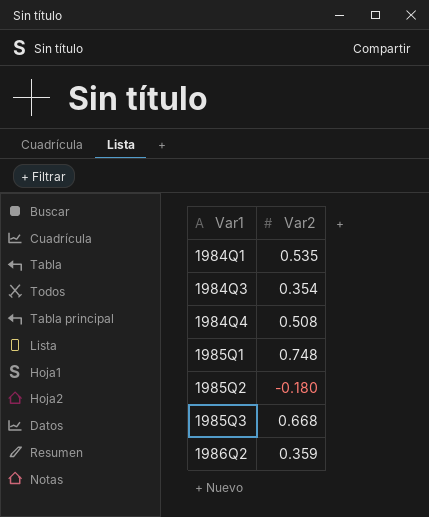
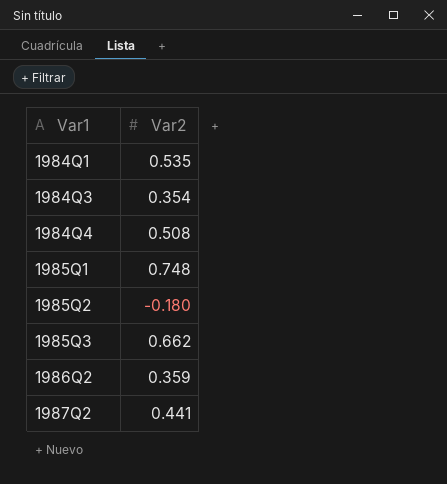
1985Q3 | Var2: 0.668 -> 0.662
row 1987Q2: none -> 0.441

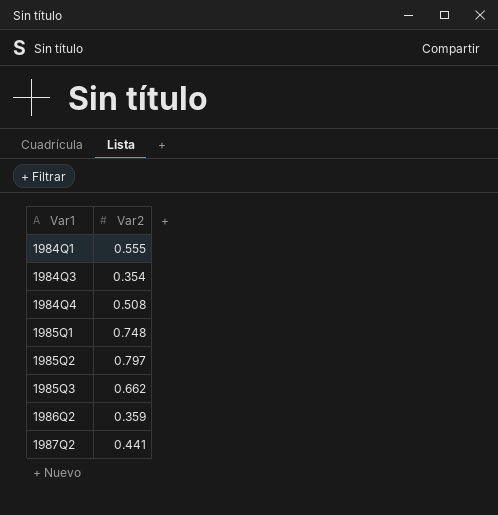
1984Q1 | Var2: 0.535 -> 0.555
1985Q2 | Var2: -0.180 -> 0.797

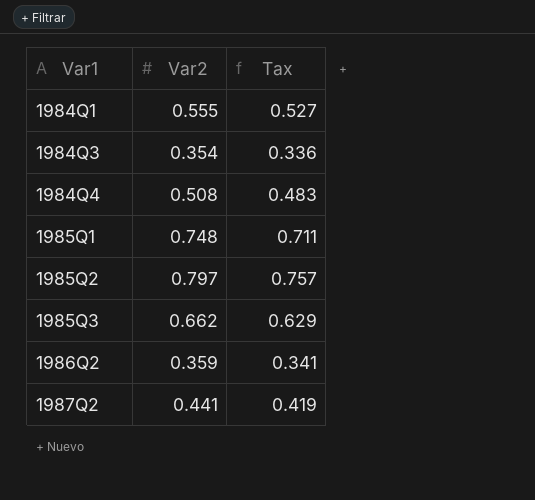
column Tax | formula: none -> [Var2] * 0.95

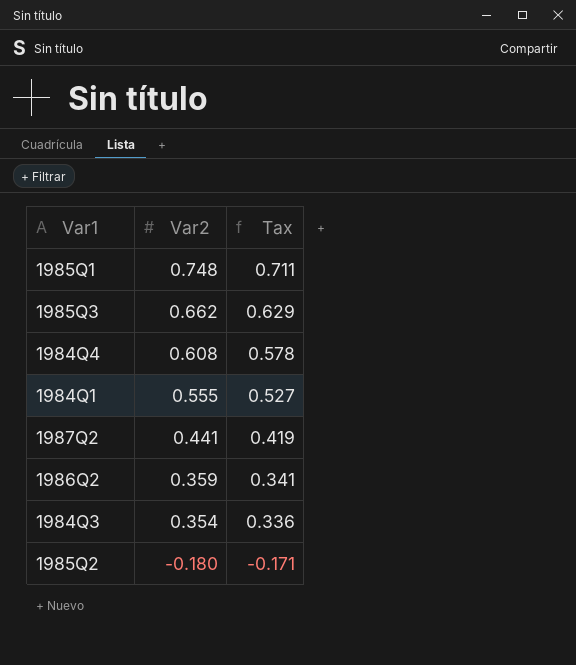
row order: Var1 ascending -> Var2 descending
1984Q4 | Var2: 0.508 -> 0.608
1984Q4 | Tax: 0.483 -> 0.578
1985Q2 | Var2: 0.797 -> -0.180
1985Q2 | Tax: 0.757 -> -0.171

